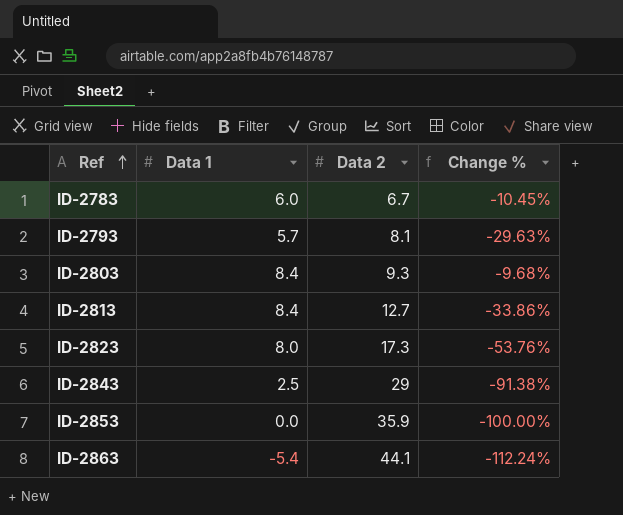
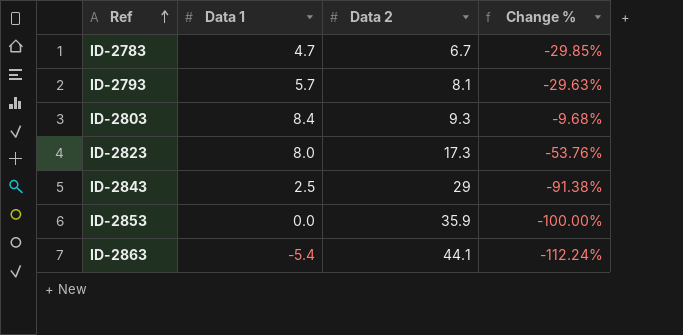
row ID-2813: 8.4 | 12.7 | -33.86% -> none
ID-2783 | Data 1: 6.0 -> 4.7
ID-2783 | Change %: -10.45% -> -29.85%

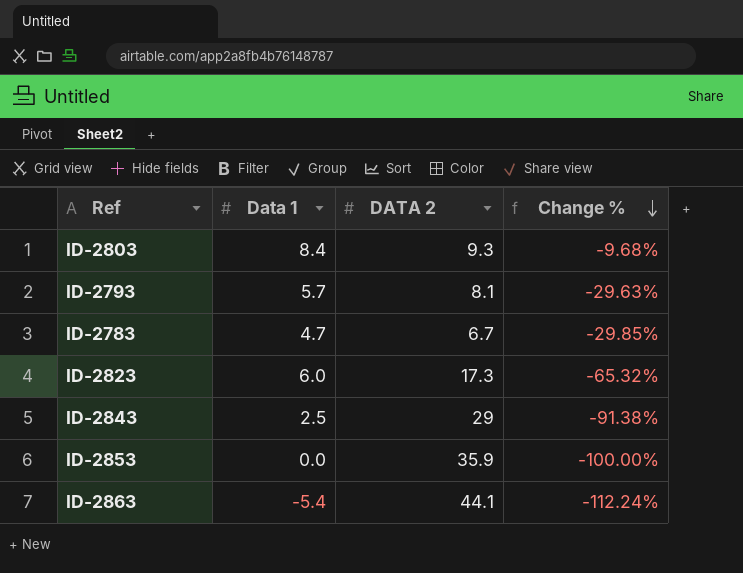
row order: Ref ascending -> Change % descending
column name: Data 2 -> DATA 2
ID-2823 | Data 1: 8.0 -> 6.0
ID-2823 | Change %: -53.76% -> -65.32%

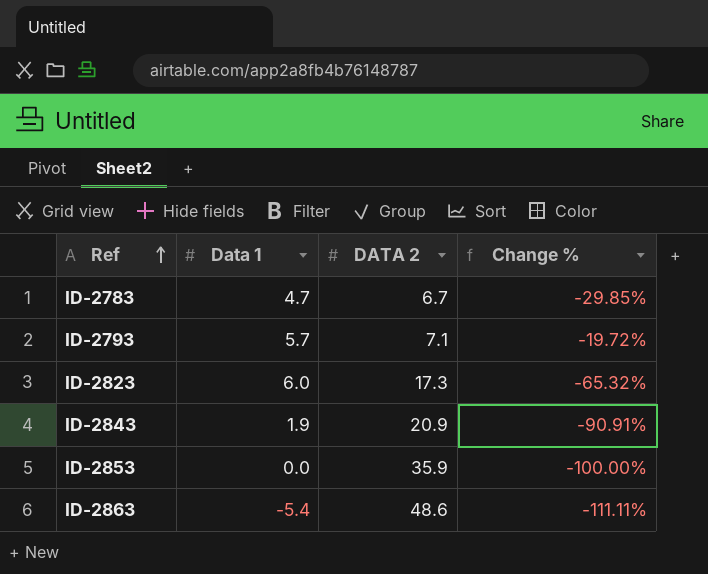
row order: Change % descending -> Ref ascending
row ID-2803: 8.4 | 9.3 | -9.68% -> none
ID-2793 | DATA 2: 8.1 -> 7.1
ID-2793 | Change %: -29.63% -> -19.72%
ID-2843 | Data 1: 2.5 -> 1.9
ID-2843 | DATA 2: 29 -> 20.9
ID-2843 | Change %: -91.38% -> -90.91%
ID-2863 | DATA 2: 44.1 -> 48.6
ID-2863 | Change %: -112.24% -> -111.11%

